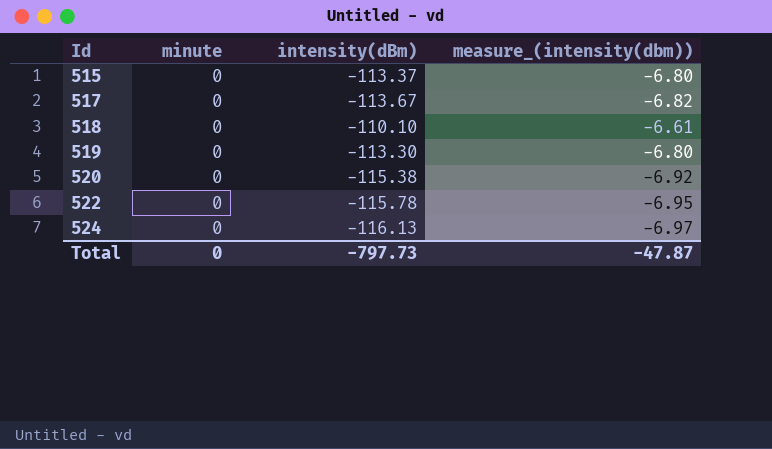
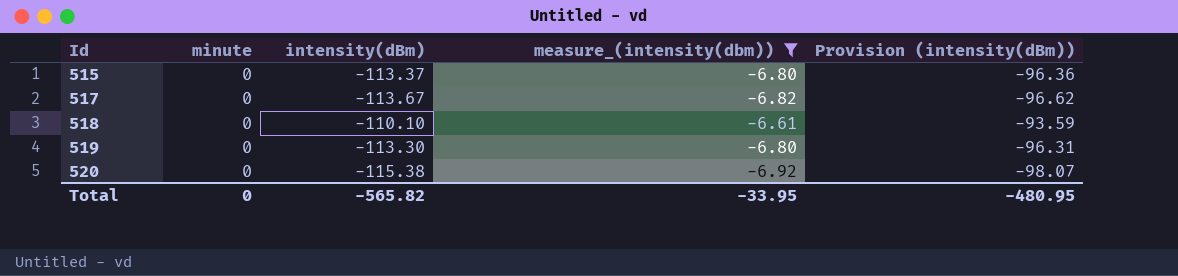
filter: none -> measure_(intensity(dbm)) >= -6.92
column Provision (intensity(dBm)) | formula: none -> [intensity(dBm)] * 0.85
Total | intensity(dBm): -797.73 -> -565.82
Total | measure_(intensity(dbm)): -47.87 -> -33.95

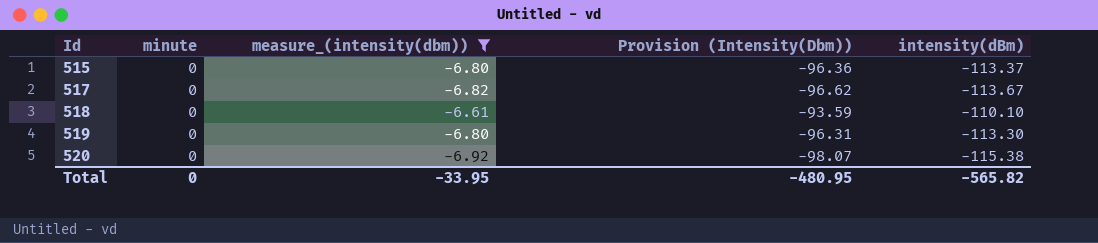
column name: Provision (intensity(dBm)) -> Provision (Intensity(Dbm))
column intensity(dBm) | position: 3 -> 5

